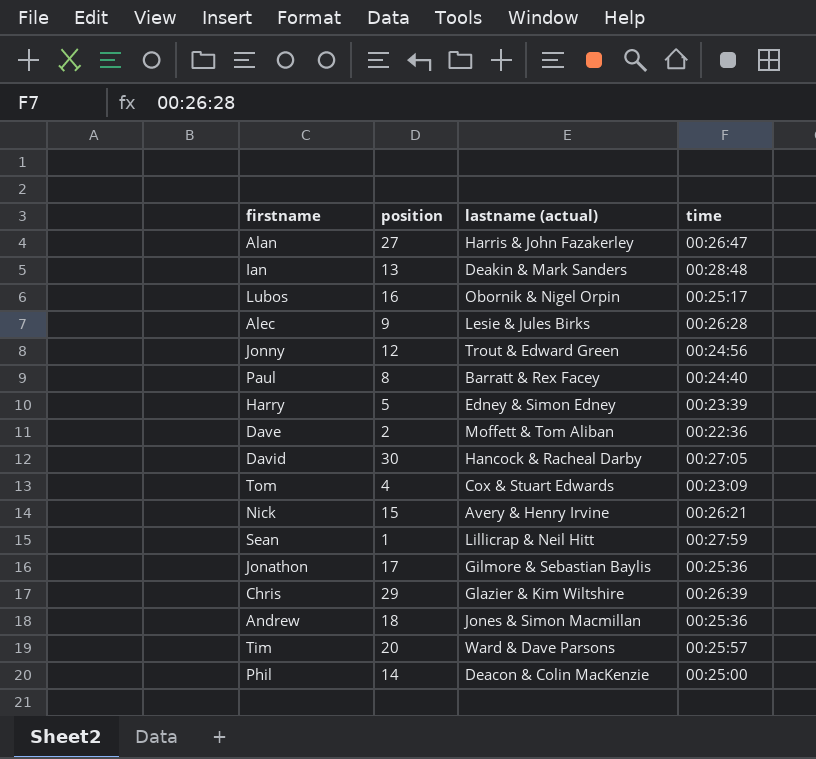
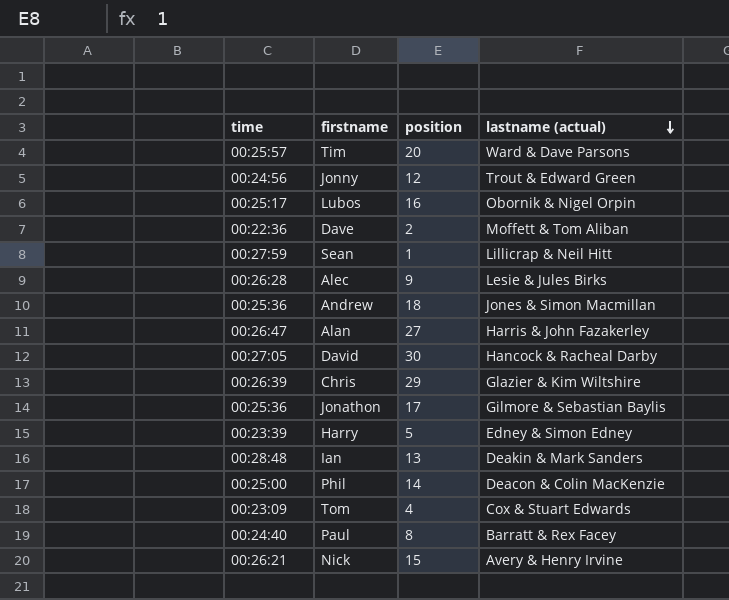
row order: none -> lastname (actual) descending
column time | position: 4 -> 1

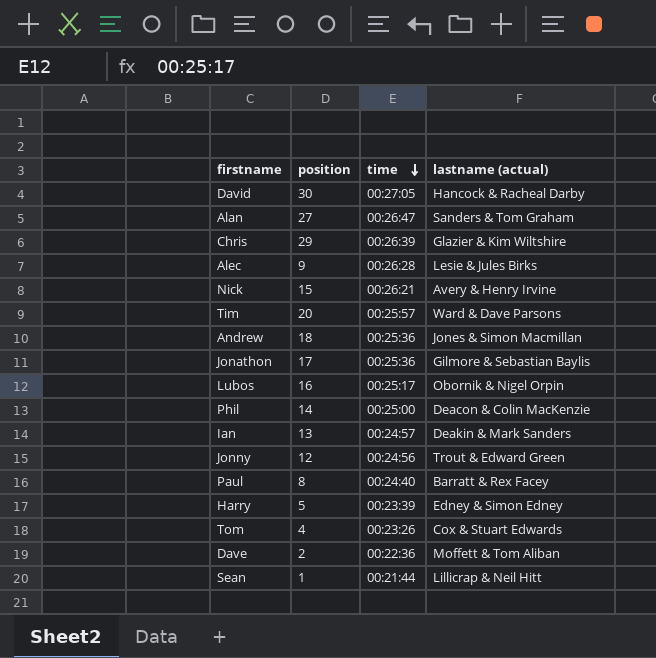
row order: lastname (actual) descending -> time descending
column time | position: 1 -> 3
Alan | lastname (actual): Harris & John Fazakerley -> Sanders & Tom Graham
Ian | time: 00:28:48 -> 00:24:57
Tom | time: 00:23:09 -> 00:23:26
Sean | time: 00:27:59 -> 00:21:44

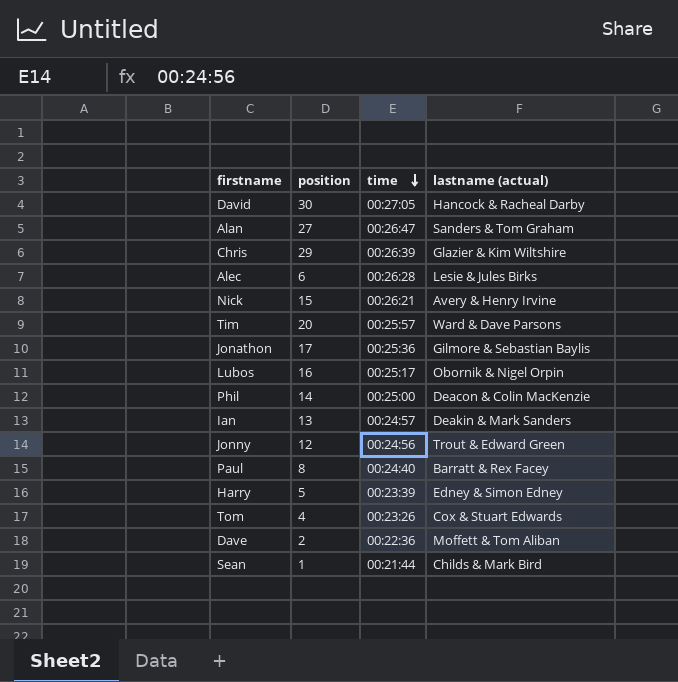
row Andrew: 18 | 00:25:36 | Jones & Simon Macmillan -> none
Alec | position: 9 -> 6
Sean | lastname (actual): Lillicrap & Neil Hitt -> Childs & Mark Bird

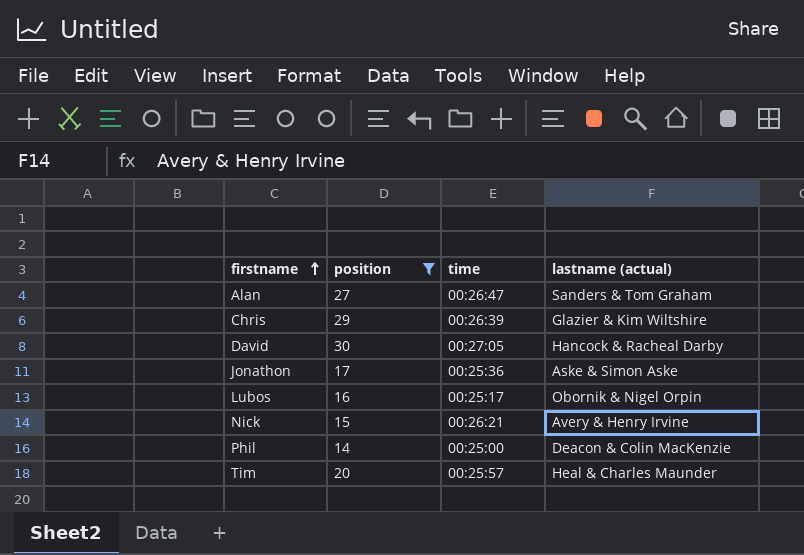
filter: none -> position >= 14
row order: time descending -> firstname ascending
Jonathon | lastname (actual): Gilmore & Sebastian Baylis -> Aske & Simon Aske
Tim | lastname (actual): Ward & Dave Parsons -> Heal & Charles Maunder

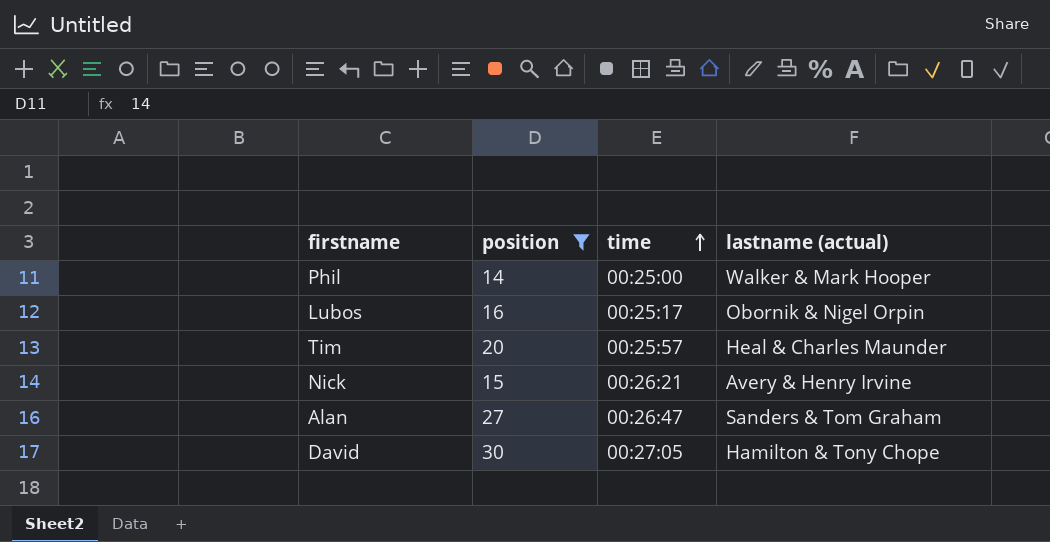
row order: firstname ascending -> time ascending
row Chris: 29 | 00:26:39 | Glazier & Kim Wiltshire -> none
row Jonathon: 17 | 00:25:36 | Aske & Simon Aske -> none
Phil | lastname (actual): Deacon & Colin MacKenzie -> Walker & Mark Hooper
David | lastname (actual): Hancock & Racheal Darby -> Hamilton & Tony Chope

